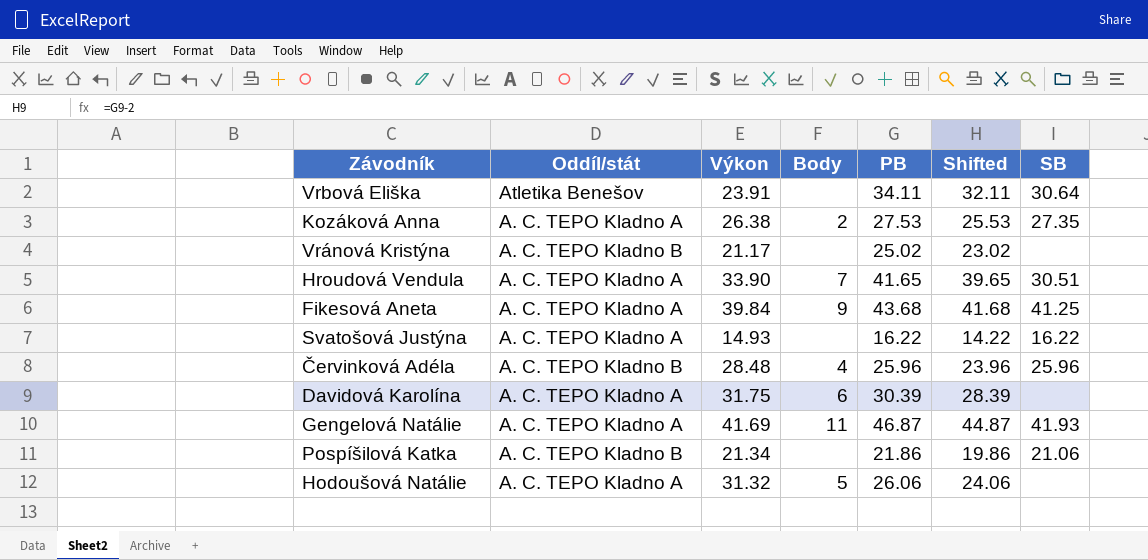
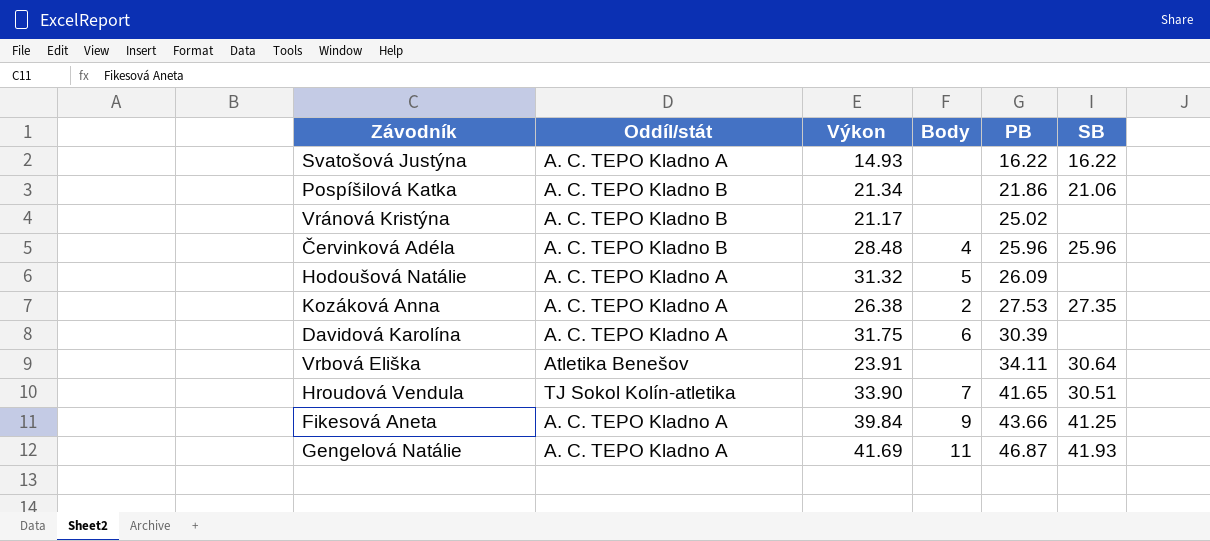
row order: none -> PB ascending
column Shifted | formula: [PB] - 2 -> none
Hodoušová Natálie | PB: 26.06 -> 26.09
Hroudová Vendula | Oddíl/stát: A. C. TEPO Kladno A -> TJ Sokol Kolín-atletika
Fikesová Aneta | PB: 43.68 -> 43.66

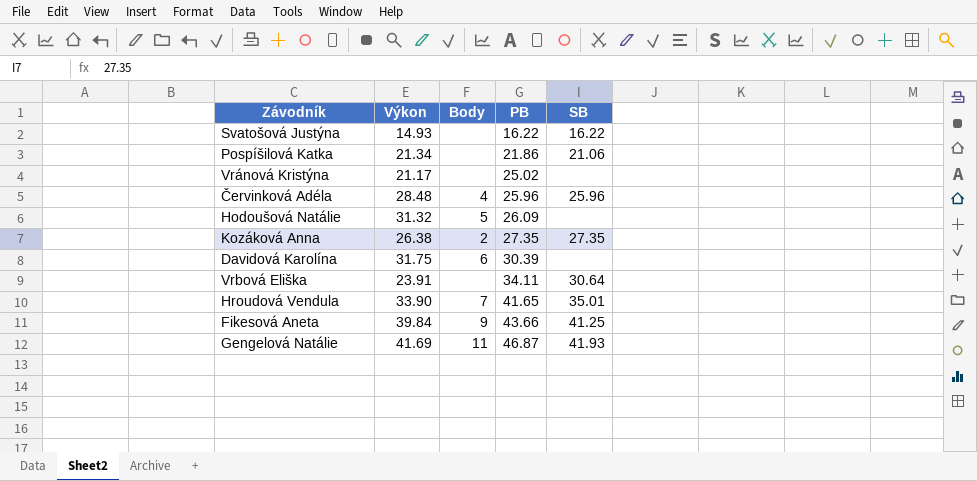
column Oddíl/stát | position: 2 -> none
Kozáková Anna | PB: 27.53 -> 27.35
Hroudová Vendula | SB: 30.51 -> 35.01

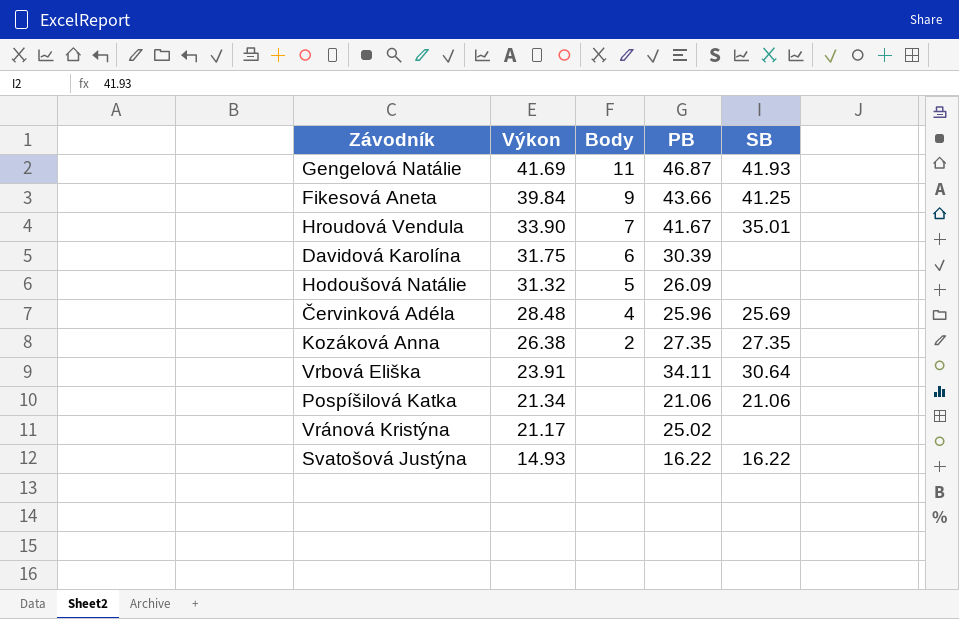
row order: PB ascending -> Výkon descending
Hroudová Vendula | PB: 41.65 -> 41.67
Červinková Adéla | SB: 25.96 -> 25.69
Pospíšilová Katka | PB: 21.86 -> 21.06

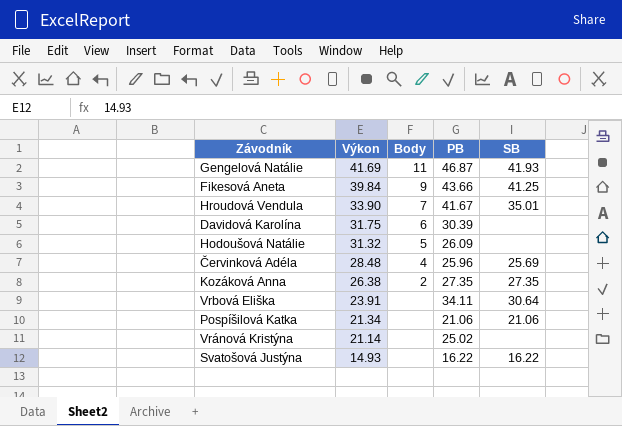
Vránová Kristýna | Výkon: 21.17 -> 21.14

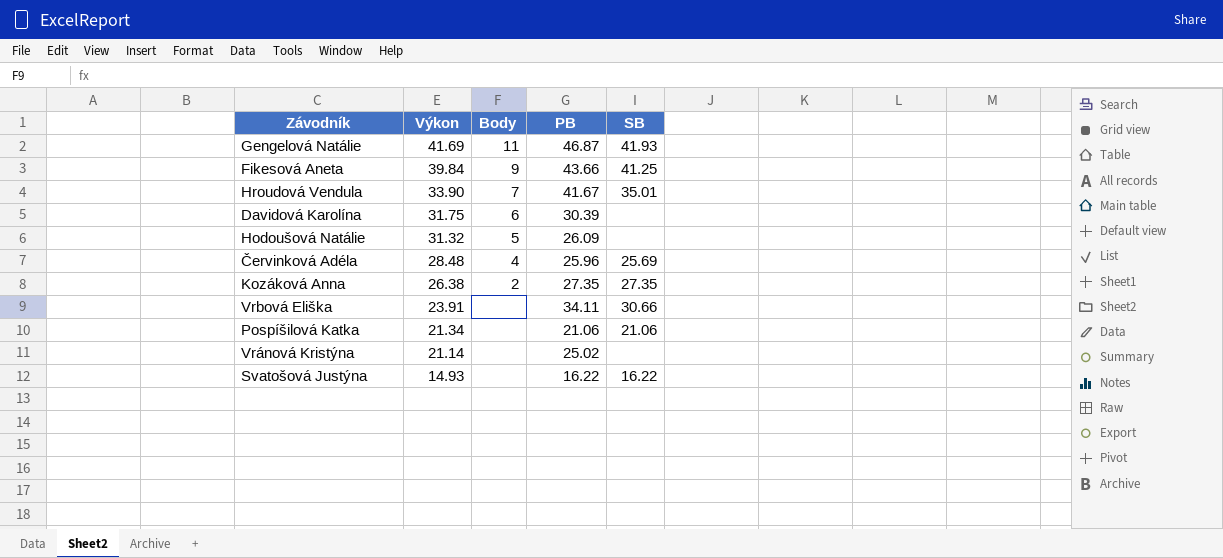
Vrbová Eliška | SB: 30.64 -> 30.66

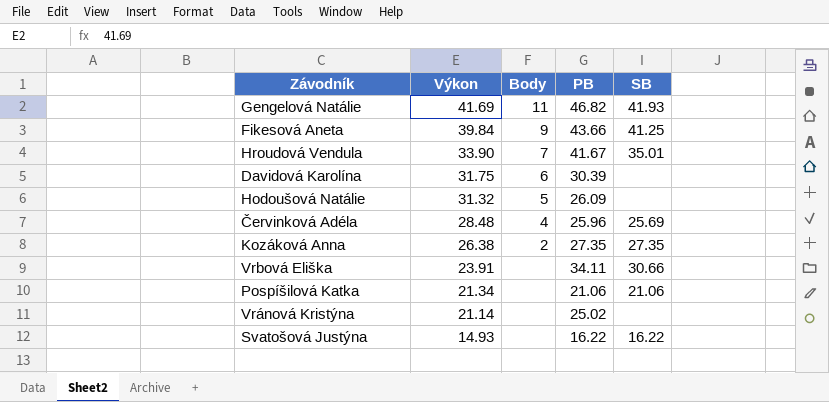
Gengelová Natálie | PB: 46.87 -> 46.82

